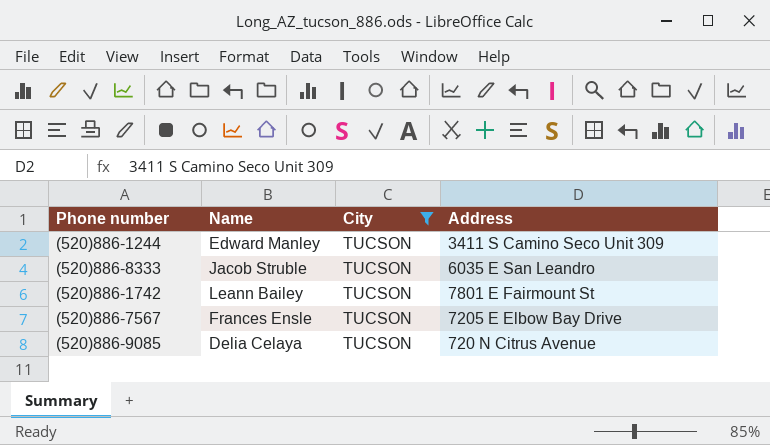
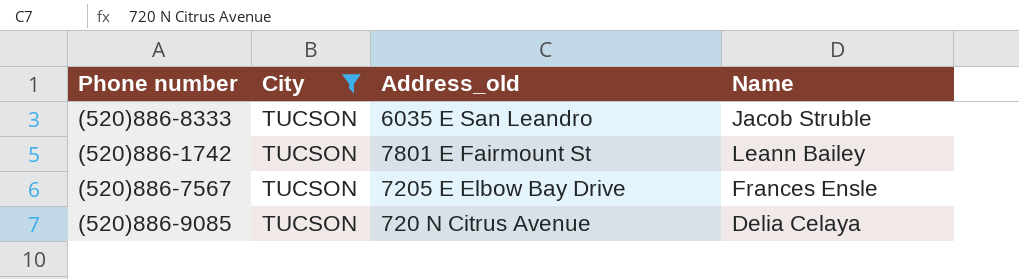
column name: Address -> Address_old
column Name | position: 2 -> 4
row (520)886-1244: Edward Manley | TUCSON | 3411 S Camino Seco Unit 309 -> none

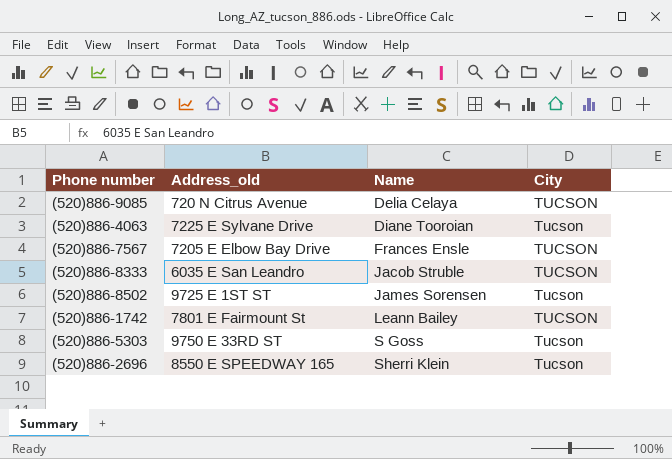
filter: City = TUCSON -> none
row order: none -> Name ascending
column City | position: 2 -> 4

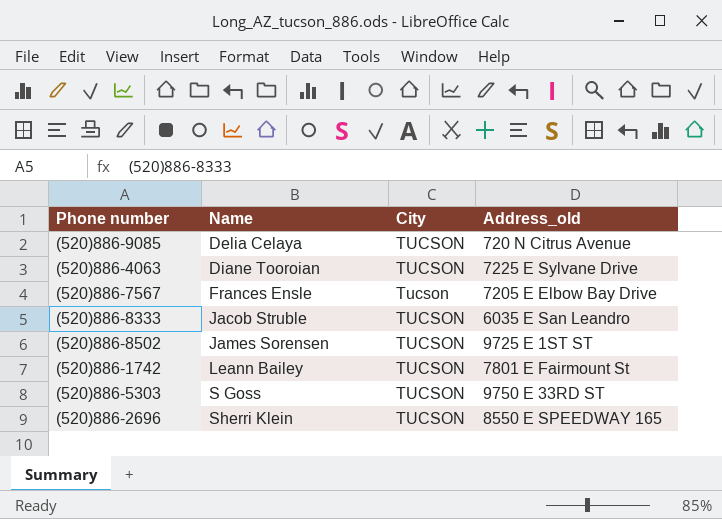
column Address_old | position: 2 -> 4
(520)886-4063 | City: Tucson -> TUCSON
(520)886-7567 | City: TUCSON -> Tucson
(520)886-8502 | City: Tucson -> TUCSON
(520)886-5303 | City: Tucson -> TUCSON
(520)886-2696 | City: Tucson -> TUCSON

